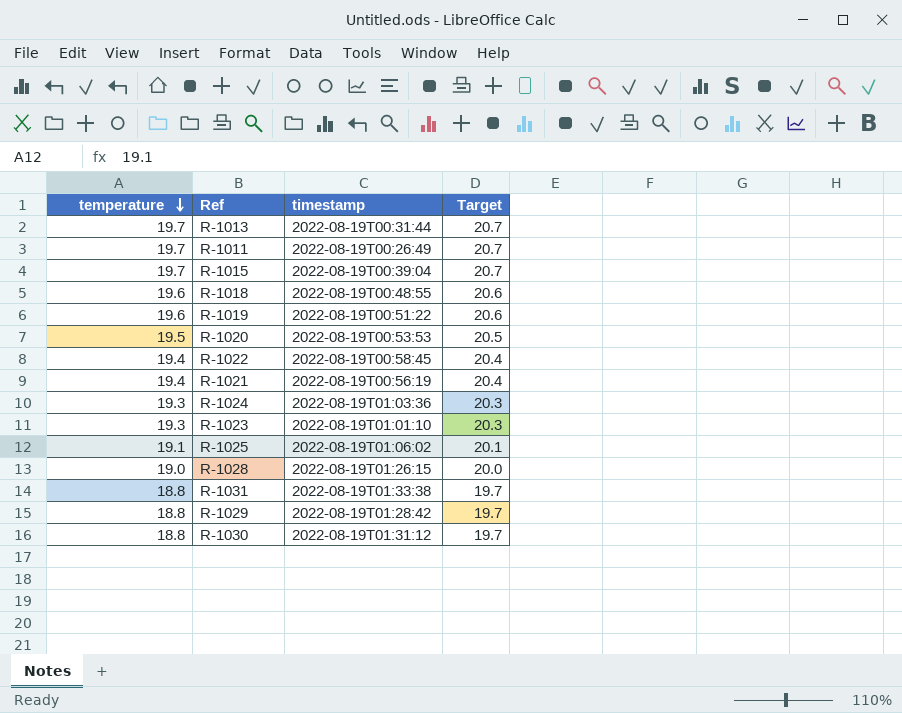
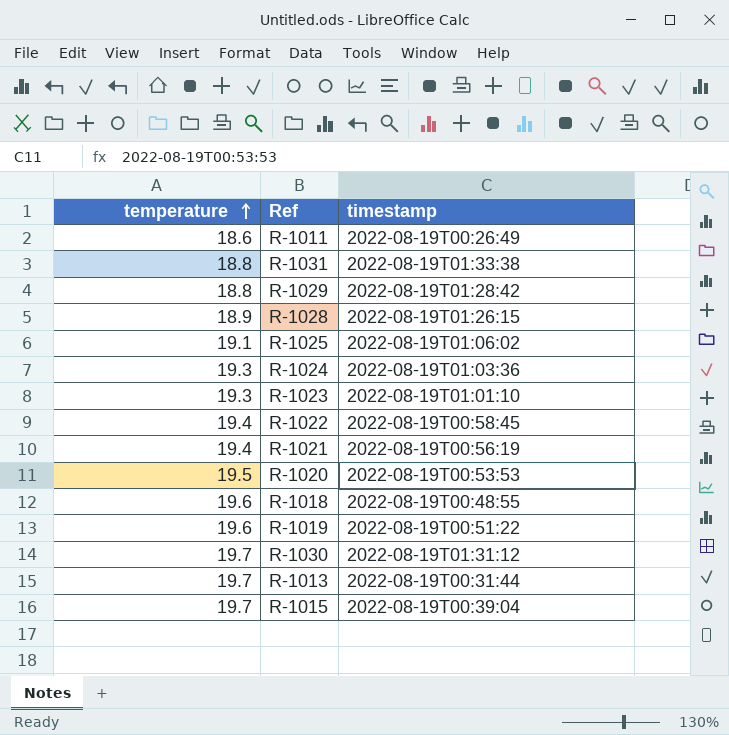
row order: temperature descending -> temperature ascending
column Target | formula: [temperature] * 1.05 -> none
R-1011 | temperature: 19.7 -> 18.6
R-1028 | temperature: 19.0 -> 18.9
R-1030 | temperature: 18.8 -> 19.7

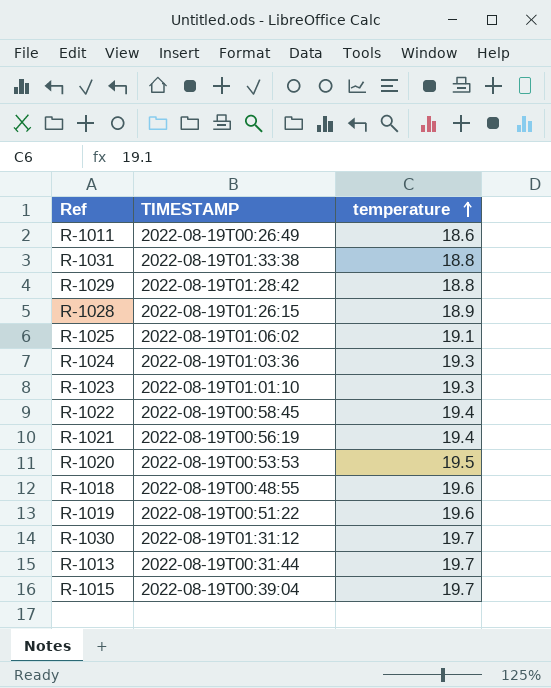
column name: timestamp -> TIMESTAMP
column temperature | position: 1 -> 3

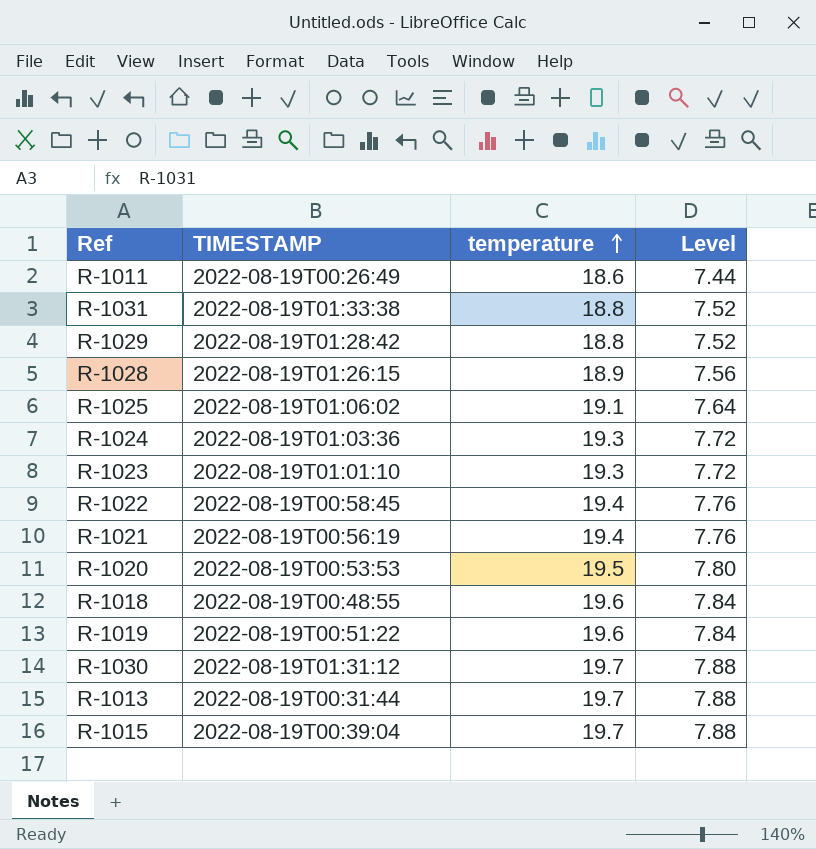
column Level | formula: none -> [temperature] * 0.4

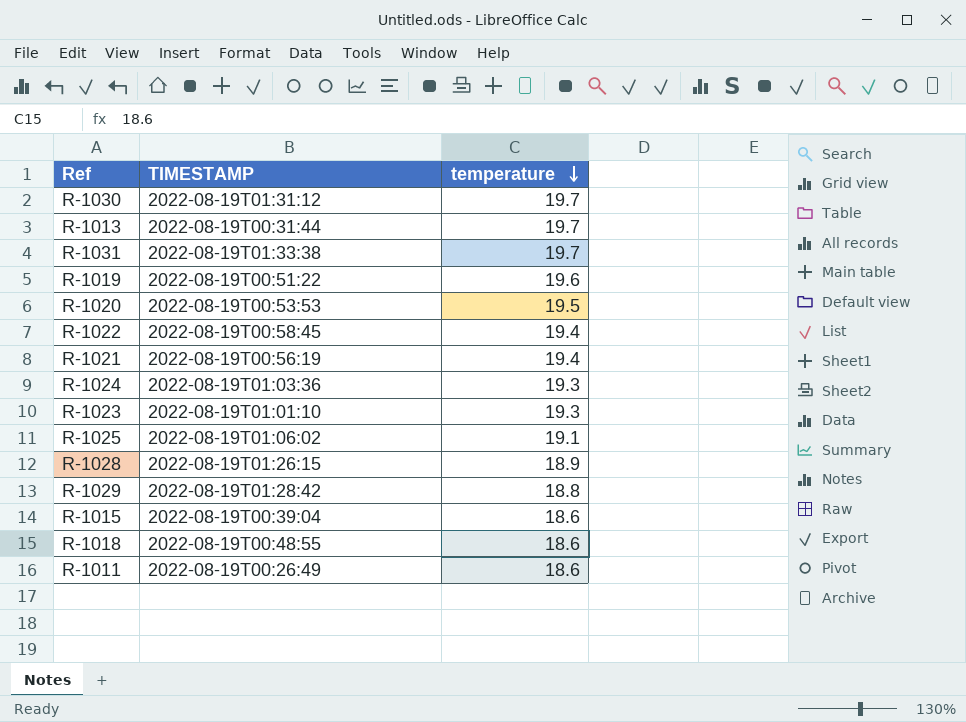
row order: temperature ascending -> temperature descending
column Level | formula: [temperature] * 0.4 -> none
R-1031 | temperature: 18.8 -> 19.7
R-1015 | temperature: 19.7 -> 18.6
R-1018 | temperature: 19.6 -> 18.6

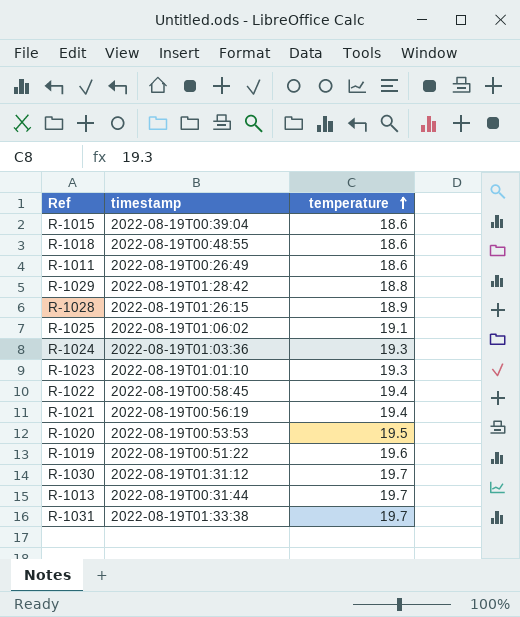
row order: temperature descending -> temperature ascending
column name: TIMESTAMP -> timestamp

